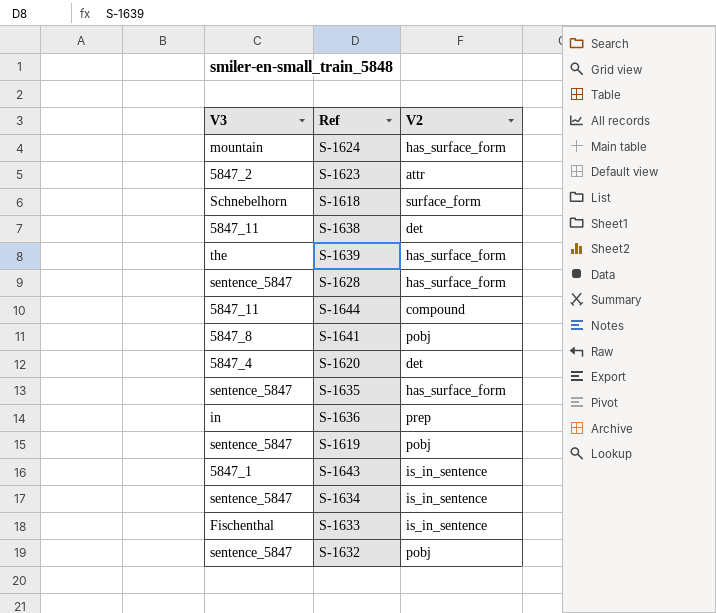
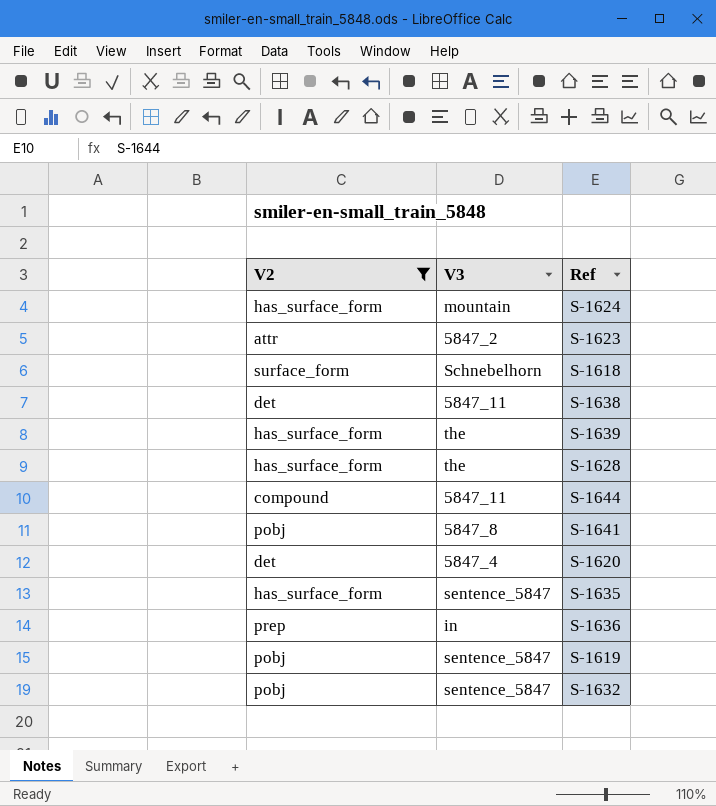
filter: none -> V2 != is_in_sentence
column V2 | position: 3 -> 1
S-1628 | V3: sentence_5847 -> the

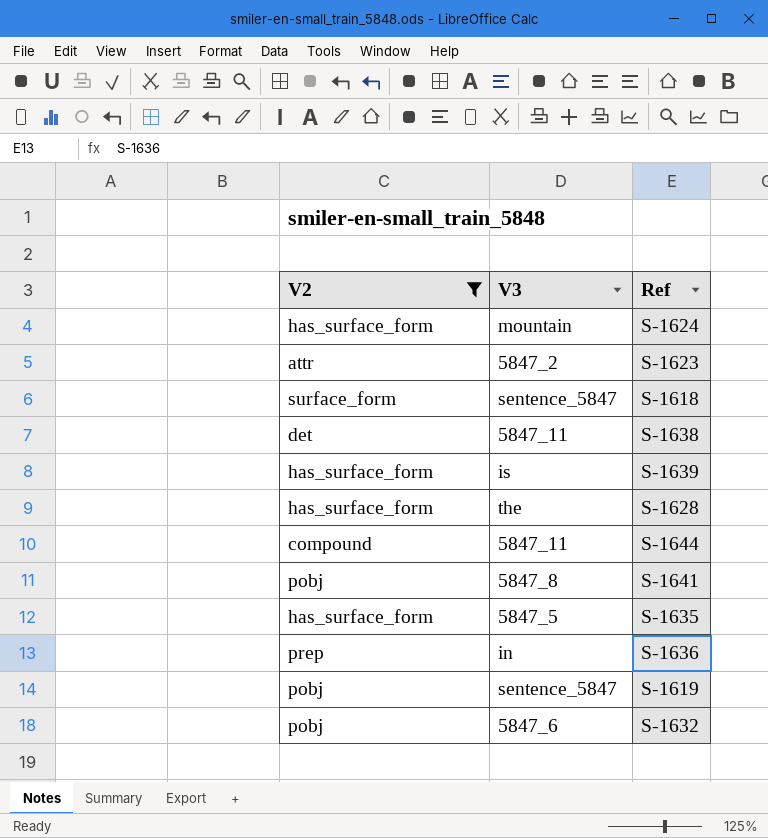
row S-1620: det | 5847_4 -> none
S-1618 | V3: Schnebelhorn -> sentence_5847
S-1639 | V3: the -> is
S-1635 | V3: sentence_5847 -> 5847_5
S-1632 | V3: sentence_5847 -> 5847_6

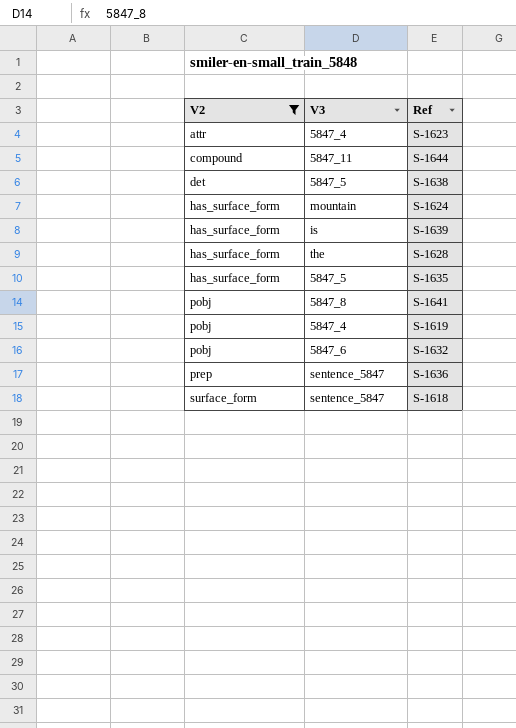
row order: none -> V2 ascending
S-1623 | V3: 5847_2 -> 5847_4
S-1638 | V3: 5847_11 -> 5847_5
S-1619 | V3: sentence_5847 -> 5847_4
S-1636 | V3: in -> sentence_5847

